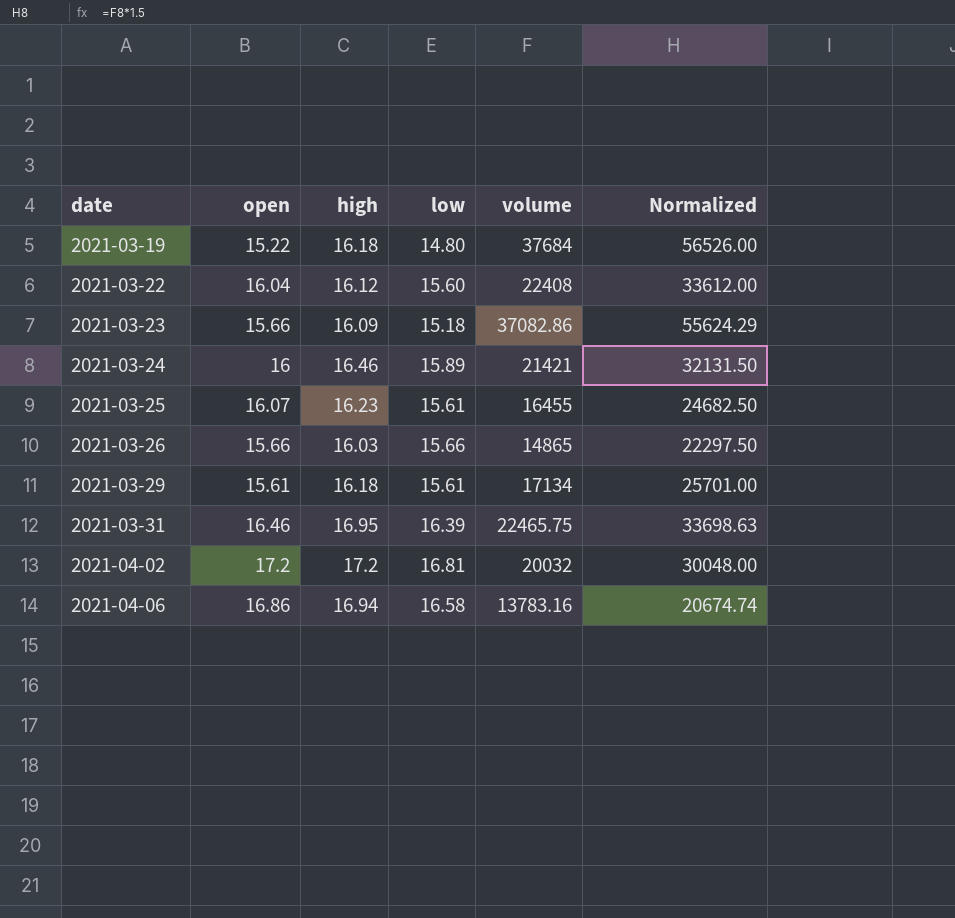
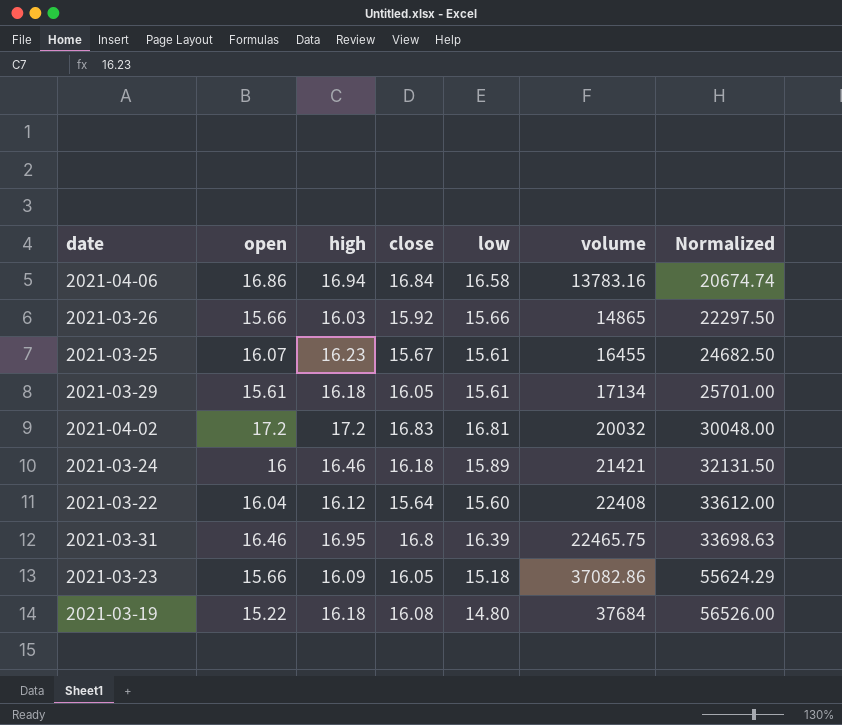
row order: date ascending -> volume ascending
column close | position: none -> 4

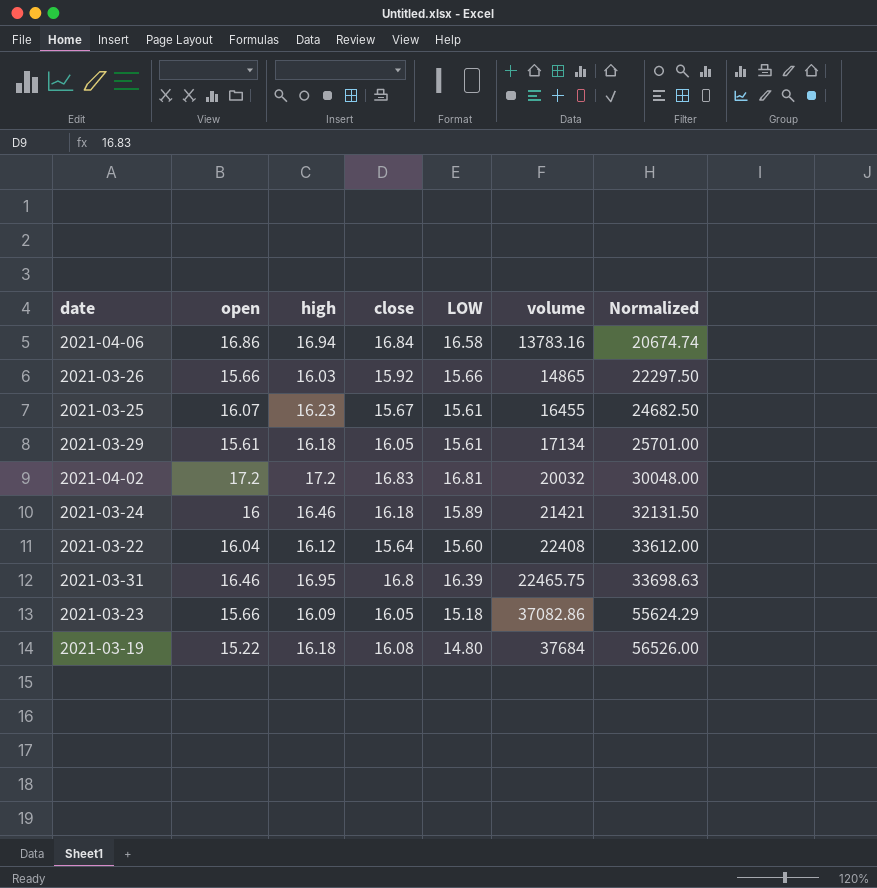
column name: low -> LOW

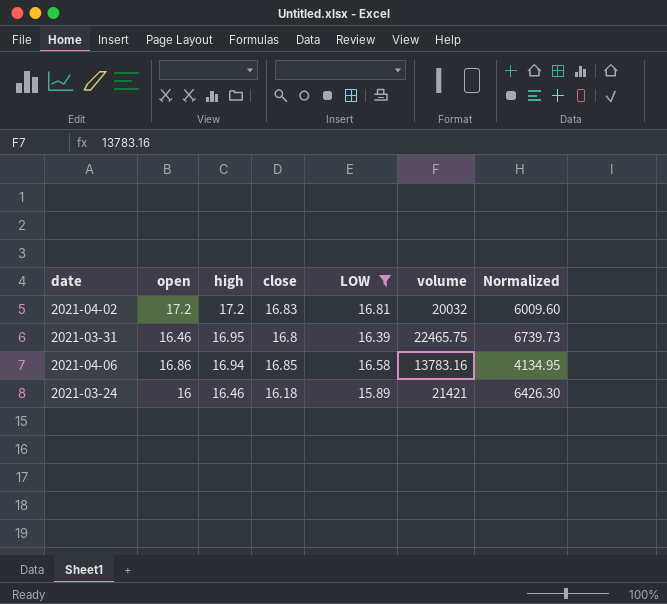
filter: none -> LOW >= 15.89
row order: volume ascending -> high descending
column Normalized | formula: [volume] * 1.5 -> [volume] * 0.3
2021-04-06 | close: 16.84 -> 16.85

